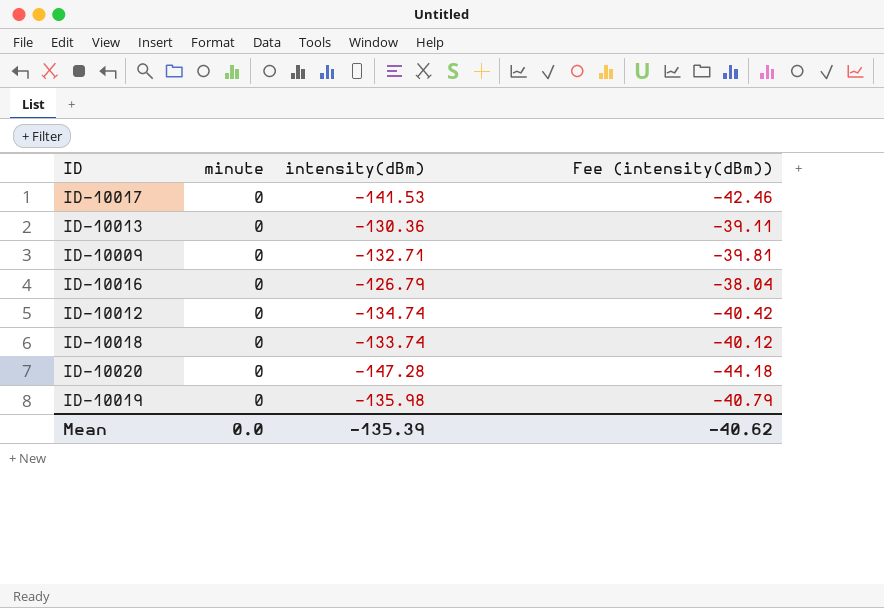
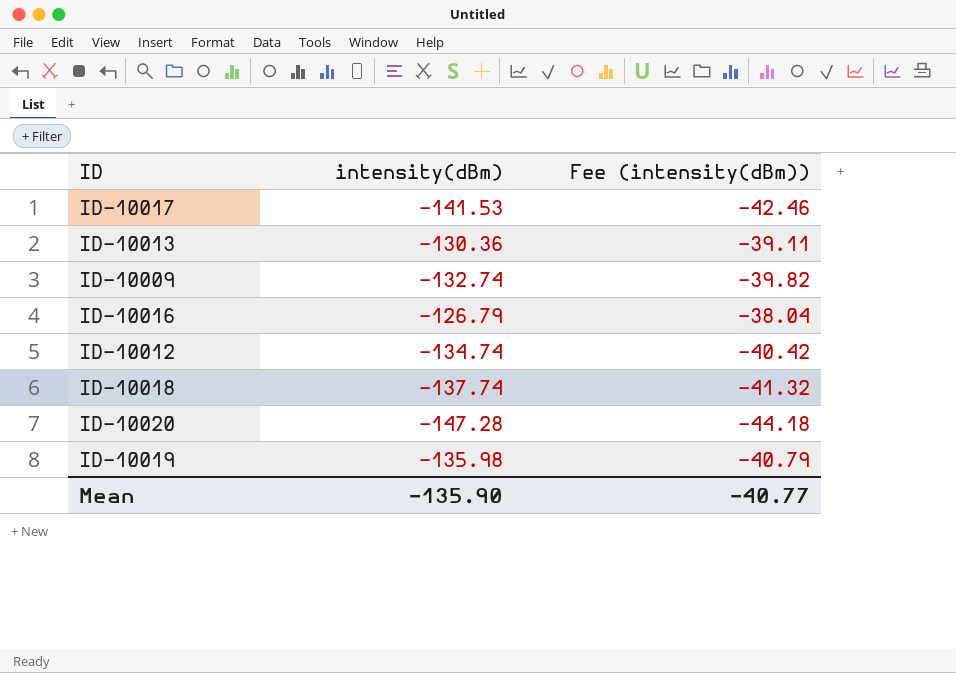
column minute | position: 2 -> none
ID-10009 | intensity(dBm): -132.71 -> -132.74
ID-10009 | Fee (intensity(dBm)): -39.81 -> -39.82
ID-10018 | intensity(dBm): -133.74 -> -137.74
ID-10018 | Fee (intensity(dBm)): -40.12 -> -41.32
Mean | intensity(dBm): -135.39 -> -135.90
Mean | Fee (intensity(dBm)): -40.62 -> -40.77

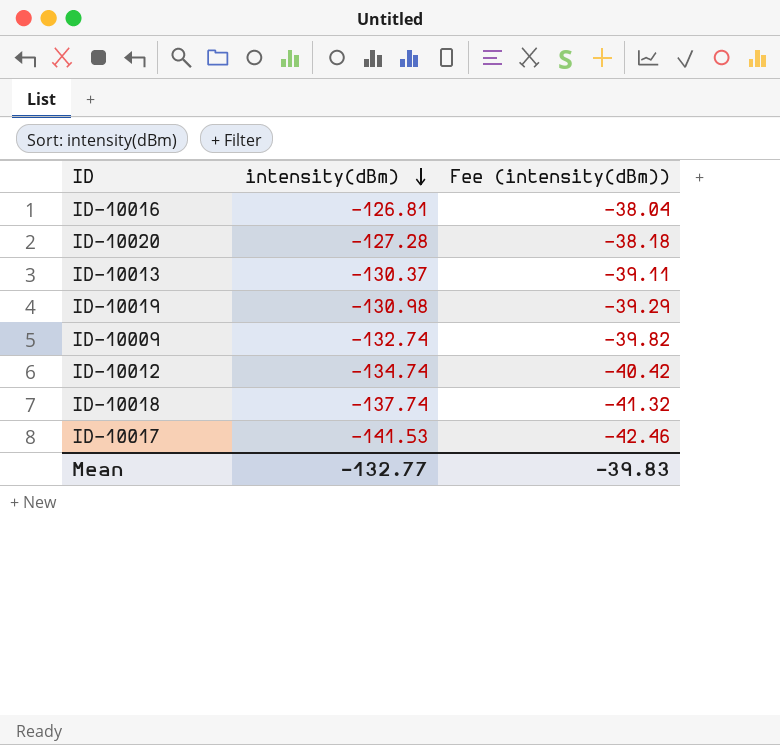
row order: none -> intensity(dBm) descending
ID-10016 | intensity(dBm): -126.79 -> -126.81
ID-10020 | intensity(dBm): -147.28 -> -127.28
ID-10020 | Fee (intensity(dBm)): -44.18 -> -38.18
ID-10013 | intensity(dBm): -130.36 -> -130.37
ID-10019 | intensity(dBm): -135.98 -> -130.98
ID-10019 | Fee (intensity(dBm)): -40.79 -> -39.29
Mean | intensity(dBm): -135.90 -> -132.77
Mean | Fee (intensity(dBm)): -40.77 -> -39.83

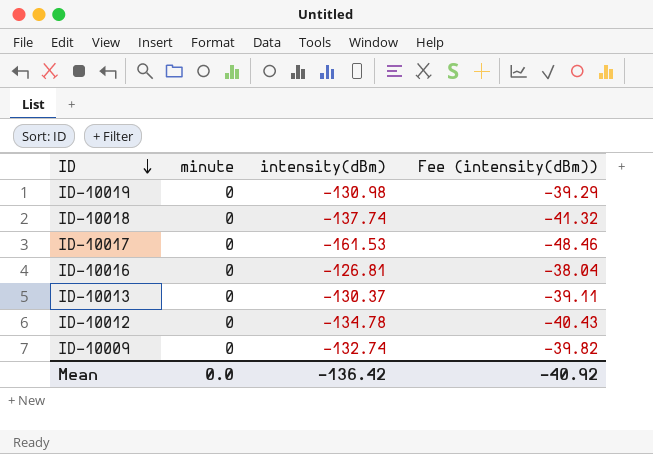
row order: intensity(dBm) descending -> ID descending
column minute | position: none -> 2
row ID-10020: -127.28 | -38.18 -> none
ID-10017 | intensity(dBm): -141.53 -> -161.53
ID-10017 | Fee (intensity(dBm)): -42.46 -> -48.46
ID-10012 | intensity(dBm): -134.74 -> -134.78
ID-10012 | Fee (intensity(dBm)): -40.42 -> -40.43
Mean | intensity(dBm): -132.77 -> -136.42
Mean | Fee (intensity(dBm)): -39.83 -> -40.92

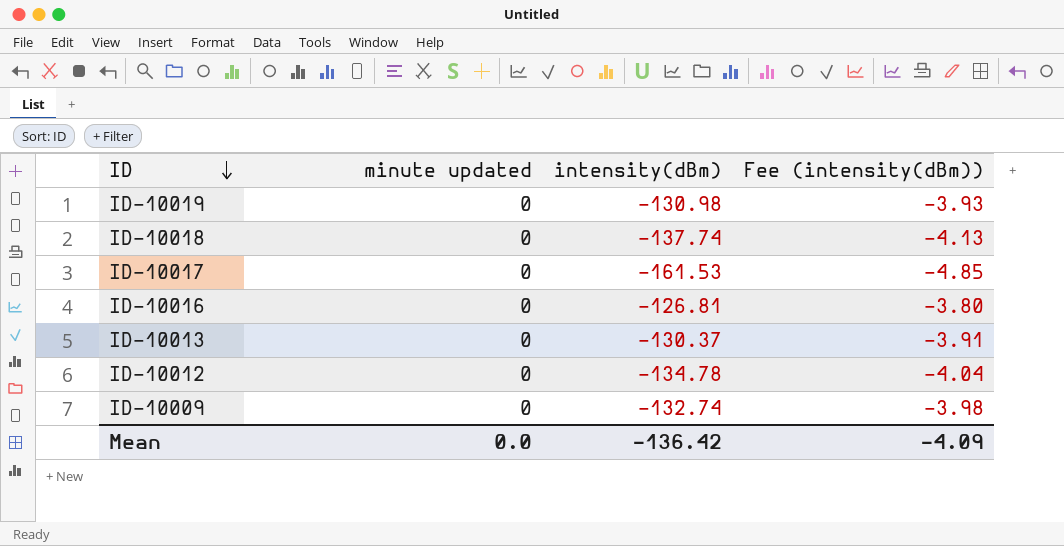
column name: minute -> minute updated
column Fee (intensity(dBm)) | formula: [intensity(dBm)] * 0.3 -> [intensity(dBm)] * 0.03
Mean | Fee (intensity(dBm)): -40.92 -> -4.09

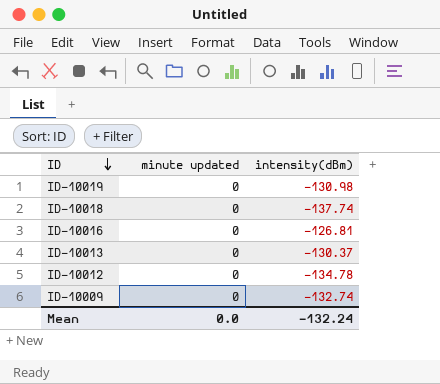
column Fee (intensity(dBm)) | formula: [intensity(dBm)] * 0.03 -> none
row ID-10017: 0 | -161.53 | -4.85 -> none
Mean | intensity(dBm): -136.42 -> -132.24

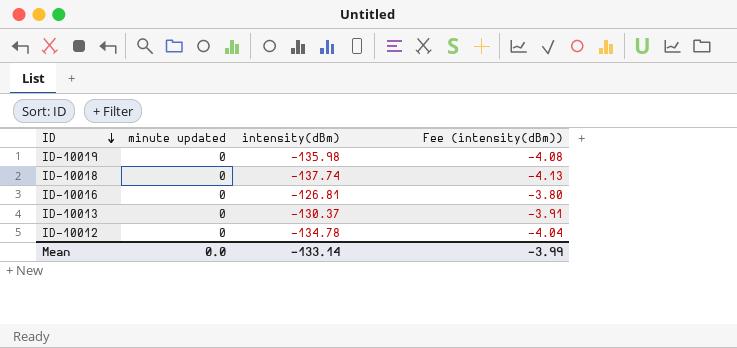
column Fee (intensity(dBm)) | formula: none -> [intensity(dBm)] * 0.03
row ID-10009: 0 | -132.74 -> none
ID-10019 | intensity(dBm): -130.98 -> -135.98
Mean | intensity(dBm): -132.24 -> -133.14

